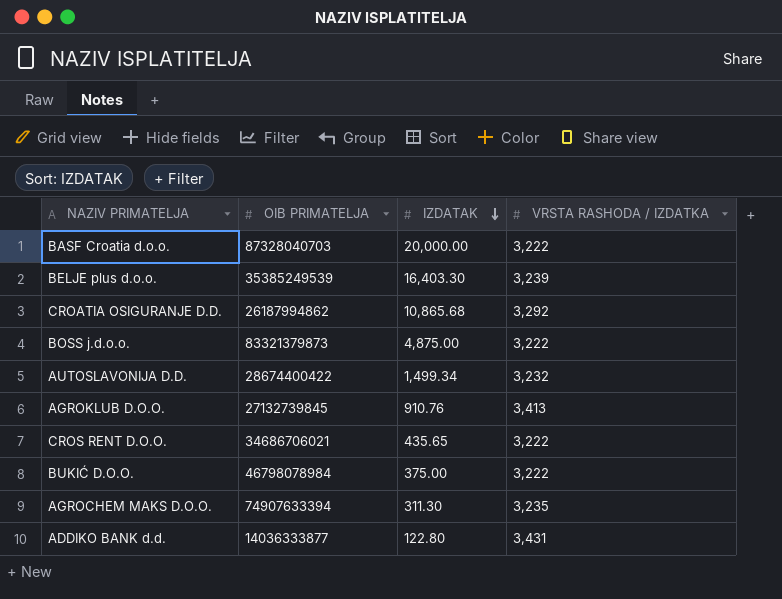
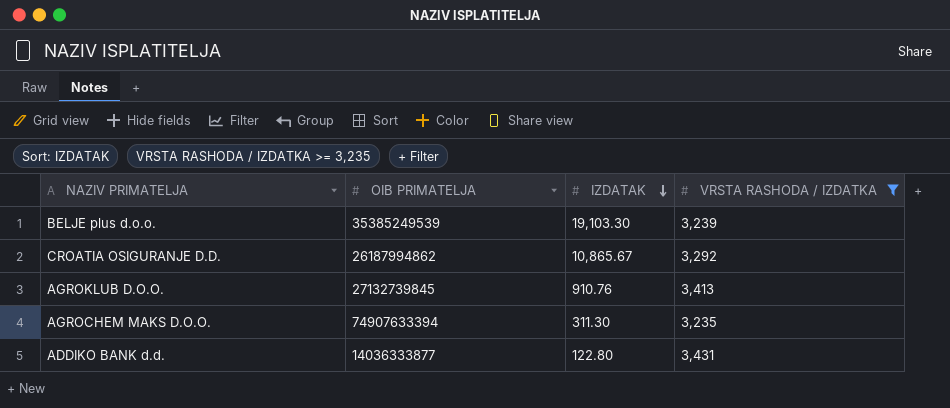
filter: none -> VRSTA RASHODA / IZDATKA >= 3,235
BELJE plus d.o.o. | IZDATAK: 16,403.30 -> 19,103.30
CROATIA OSIGURANJE D.D. | IZDATAK: 10,865.68 -> 10,865.67

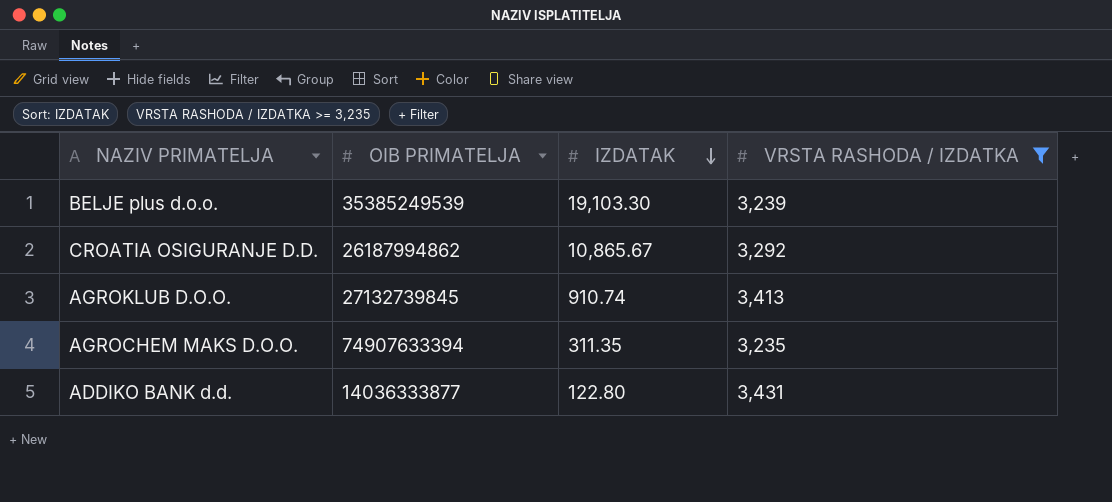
AGROKLUB D.O.O. | IZDATAK: 910.76 -> 910.74
AGROCHEM MAKS D.O.O. | IZDATAK: 311.30 -> 311.35

